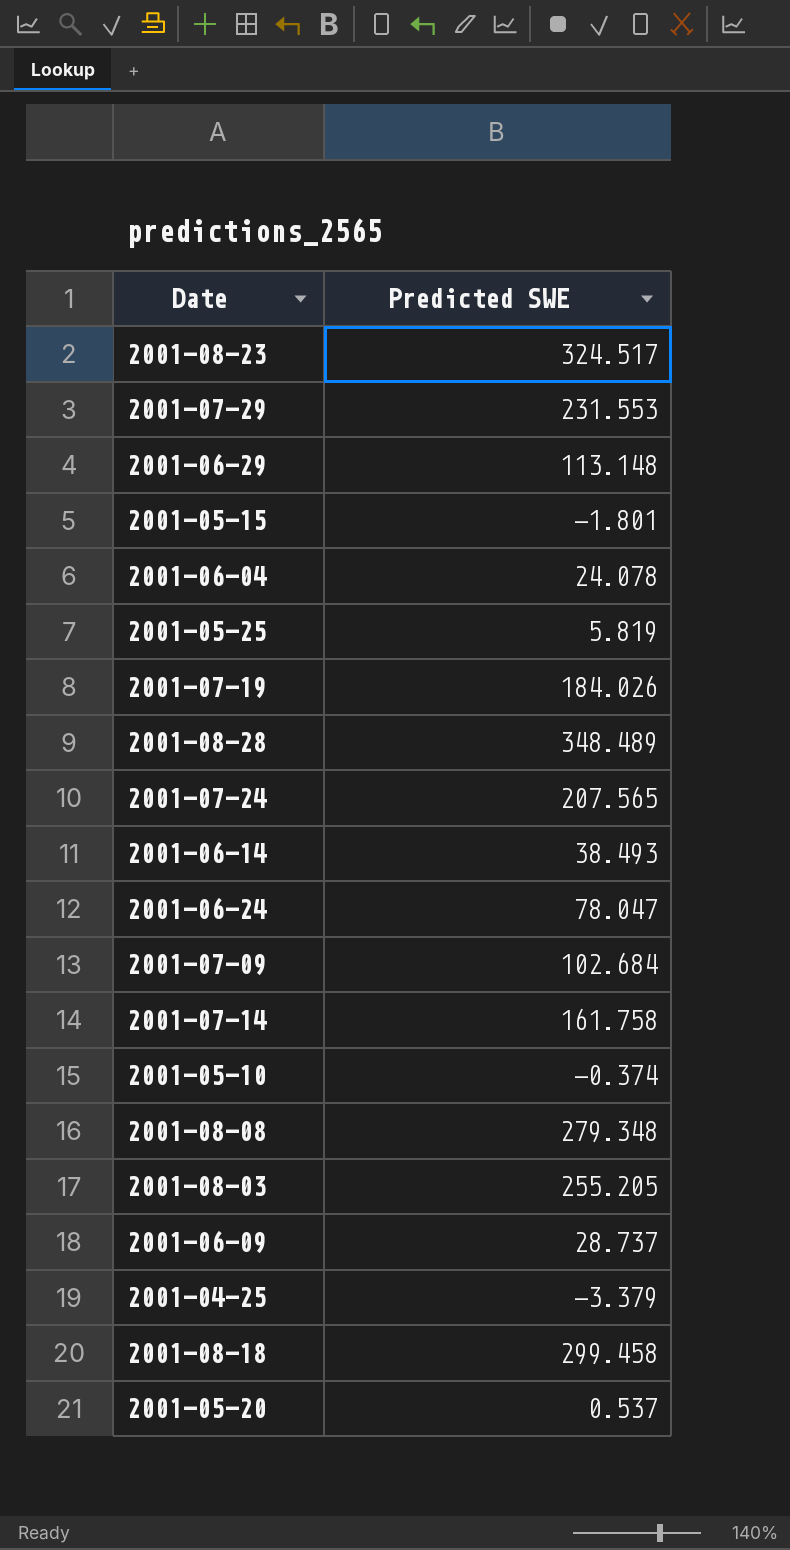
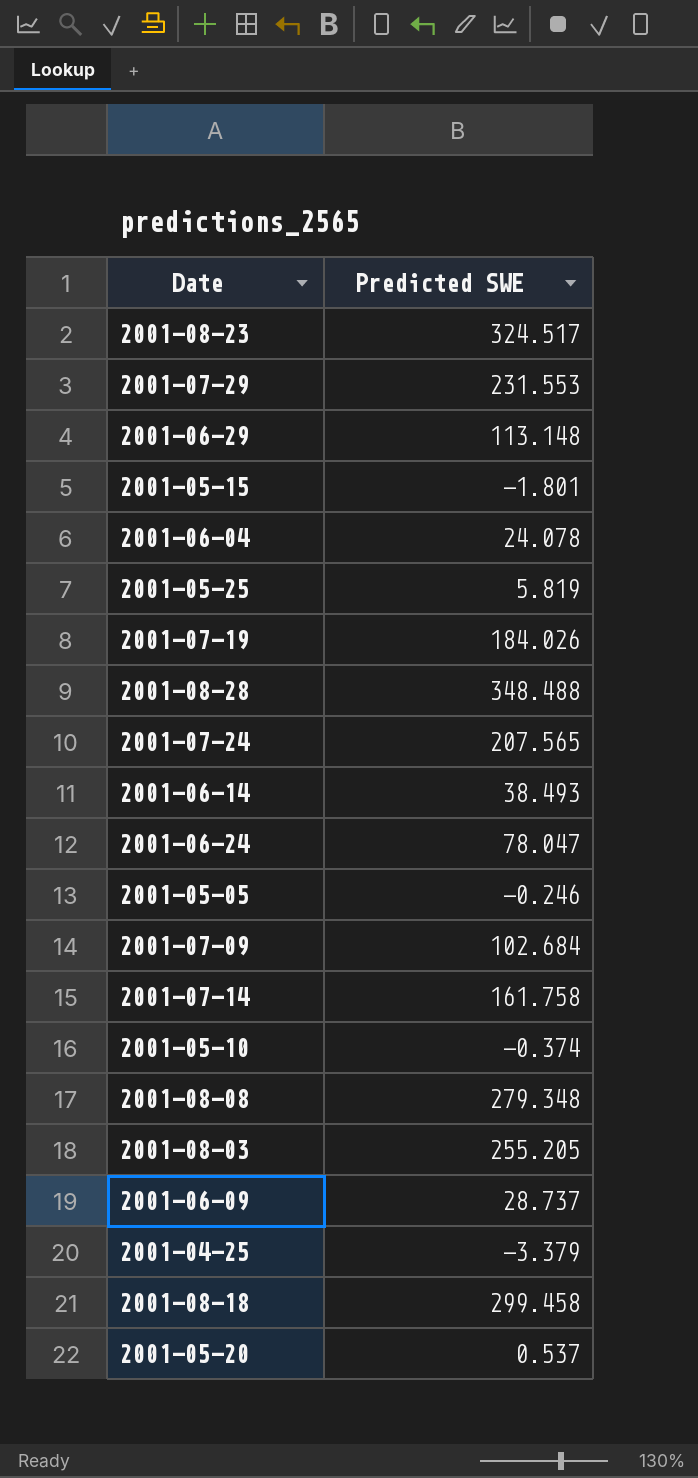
2001-08-28 | Predicted SWE: 348.489 -> 348.488
row 2001-05-05: none -> -0.246

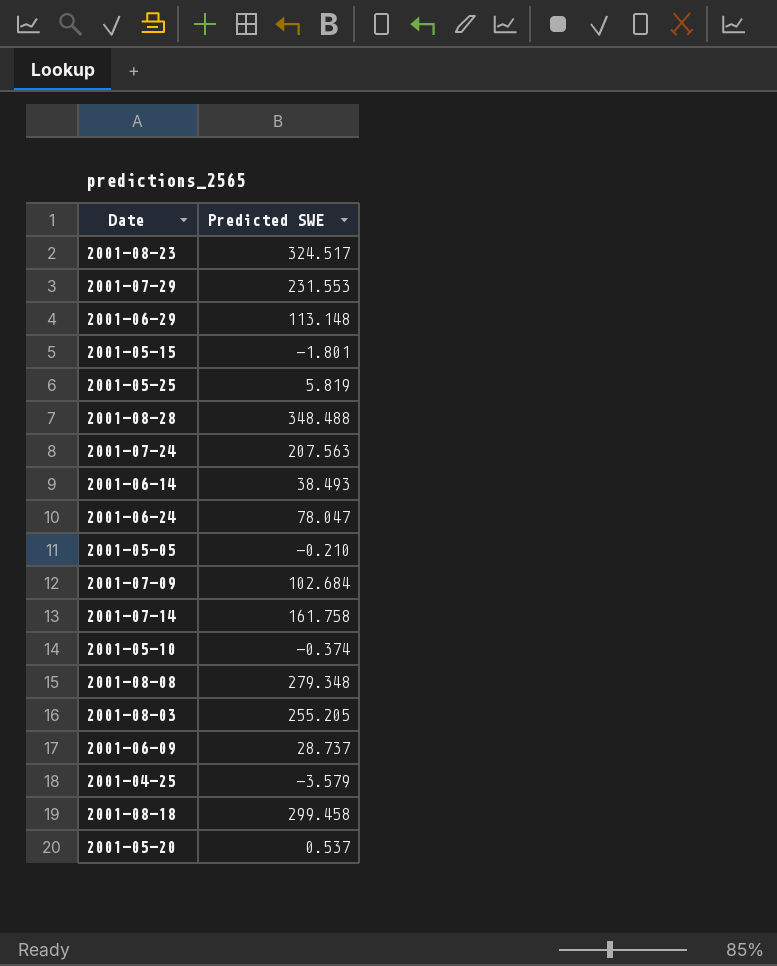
row 2001-06-04: 24.078 -> none
row 2001-07-19: 184.026 -> none
2001-07-24 | Predicted SWE: 207.565 -> 207.563
2001-05-05 | Predicted SWE: -0.246 -> -0.210
2001-04-25 | Predicted SWE: -3.379 -> -3.579

